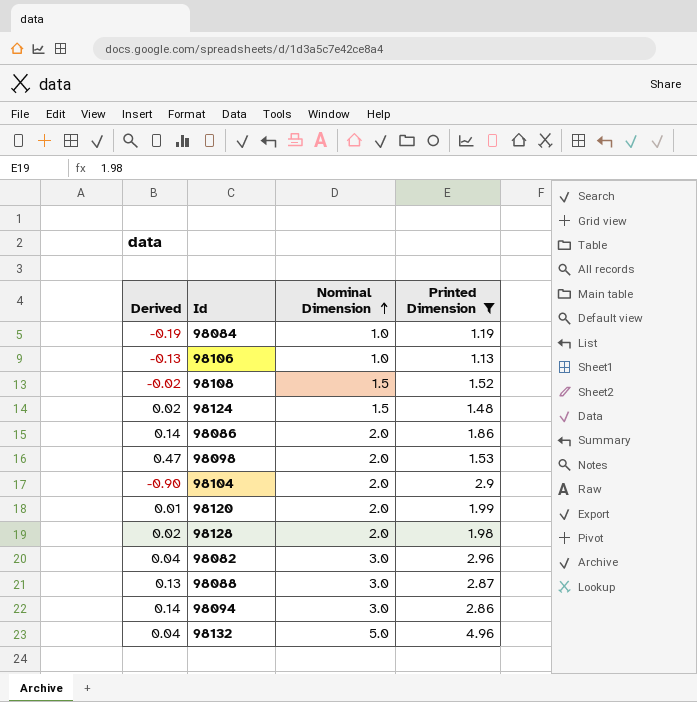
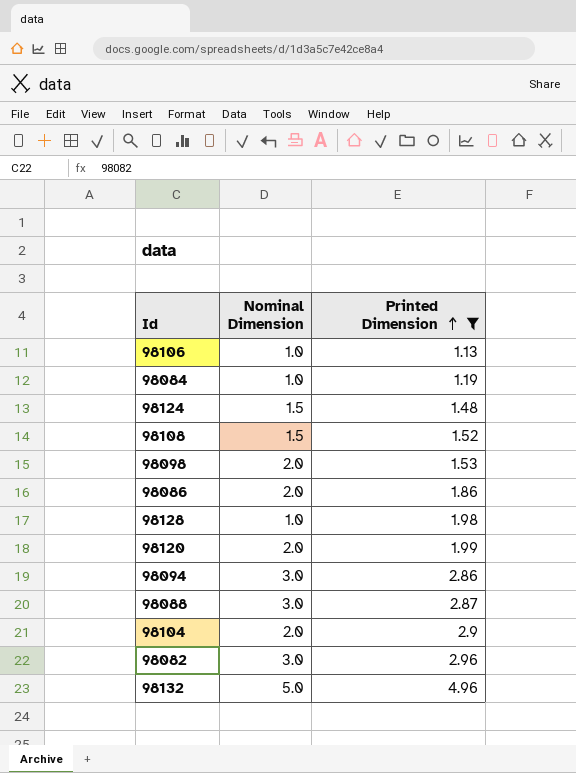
row order: Nominal Dimension ascending -> Printed Dimension ascending
column Derived | formula: [Nominal Dimension] - [Printed Dimension] -> none
98128 | Nominal Dimension: 2.0 -> 1.0

